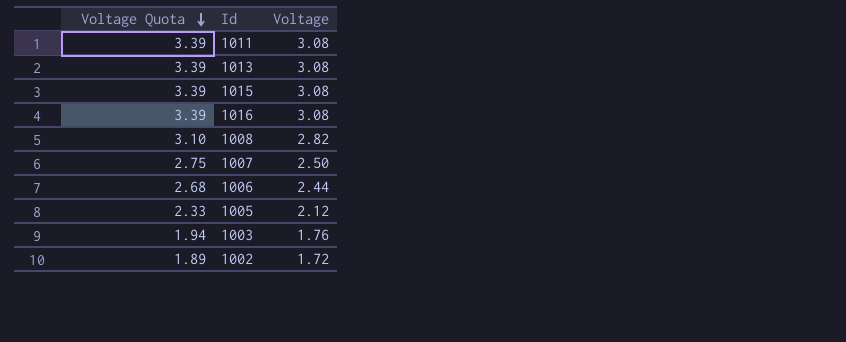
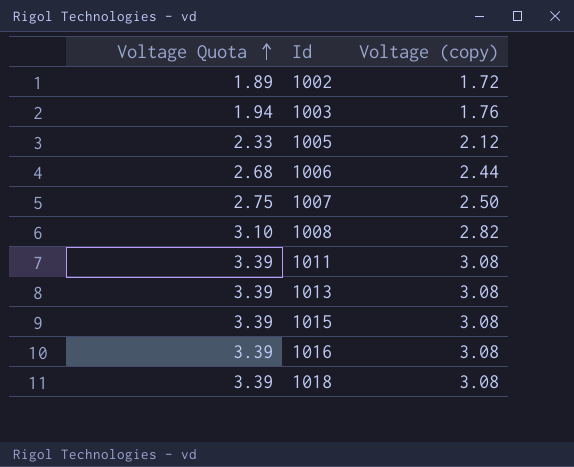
row order: Voltage Quota descending -> Voltage Quota ascending
column name: Voltage -> Voltage (copy)
row 1018: none -> 3.39 | 3.08

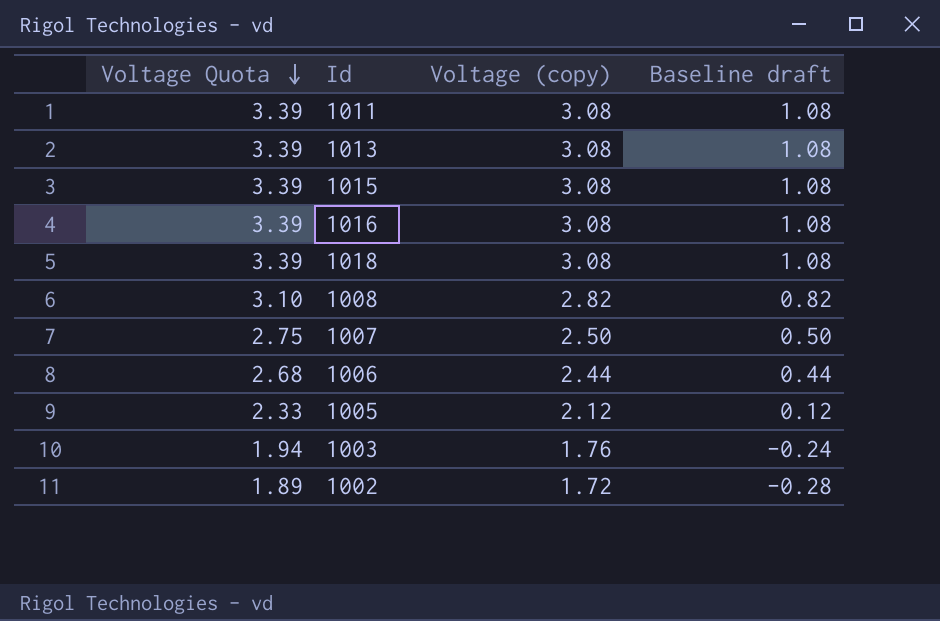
row order: Voltage Quota ascending -> Voltage Quota descending
column Baseline draft | formula: none -> [Voltage (copy)] - 2

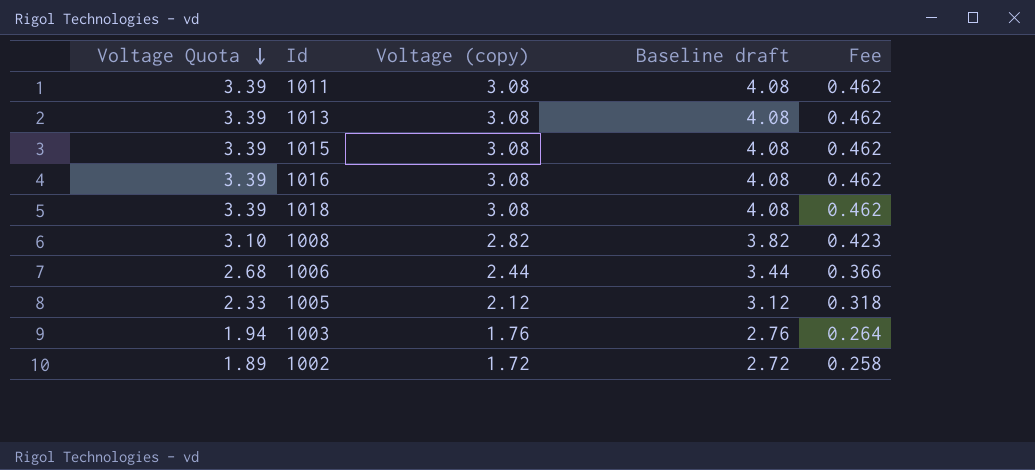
column Baseline draft | formula: [Voltage (copy)] - 2 -> [Voltage (copy)] + 1
column Fee | formula: none -> [Voltage (copy)] * 0.15
row 1007: 2.75 | 2.50 | 0.50 -> none

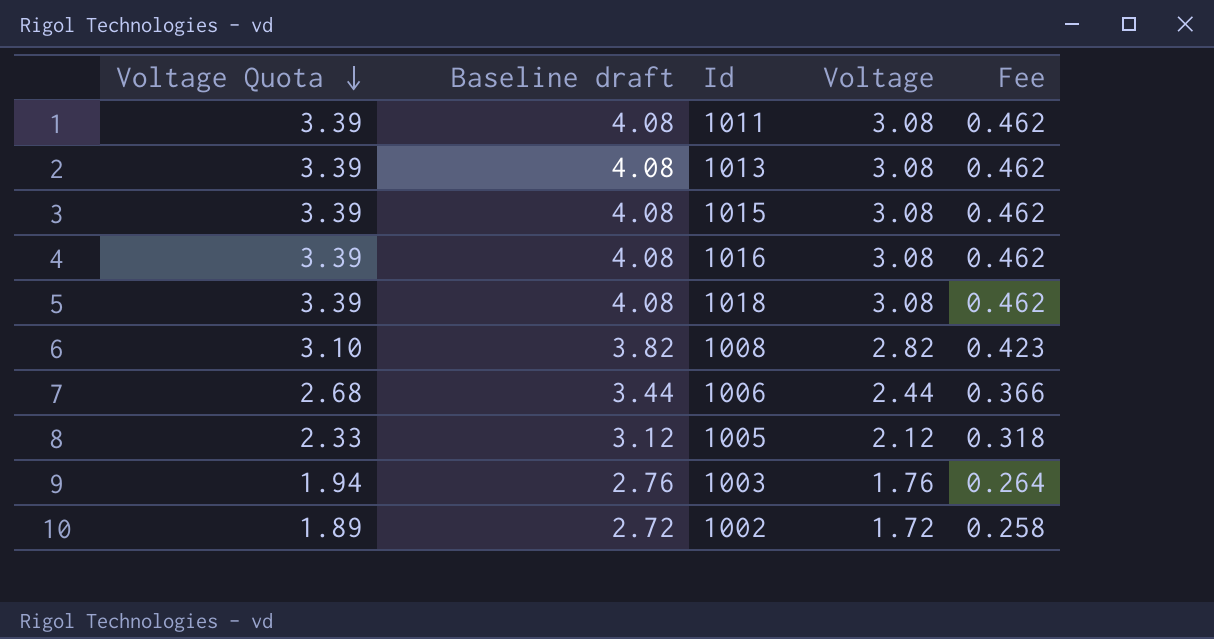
column Baseline draft | position: 4 -> 2
column name: Voltage (copy) -> Voltage

